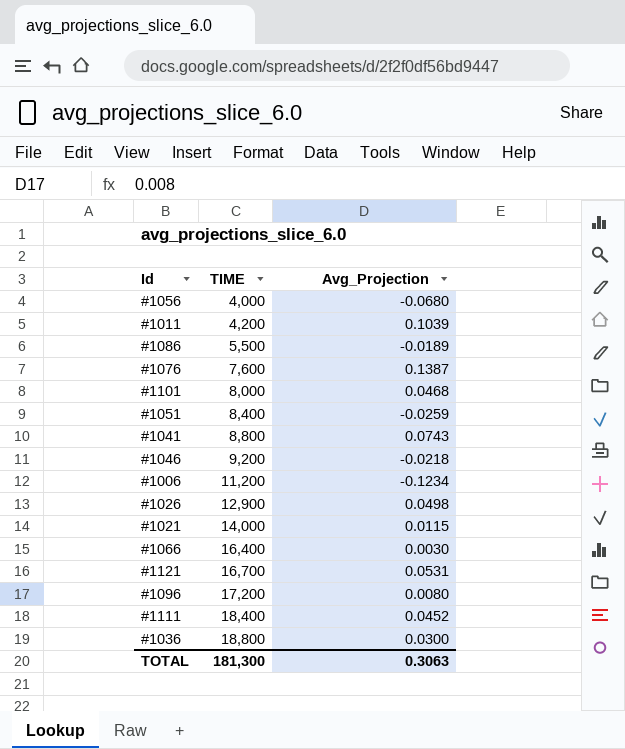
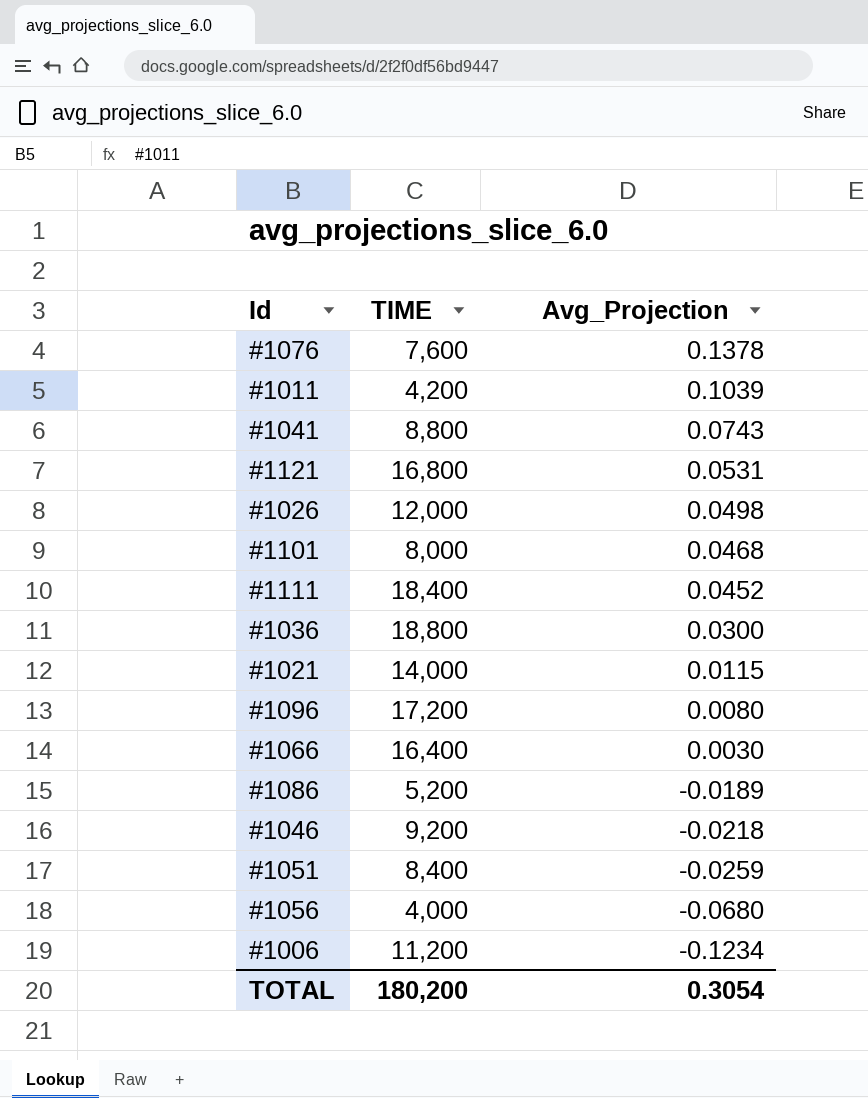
row order: TIME ascending -> Avg_Projection descending
#1076 | Avg_Projection: 0.1387 -> 0.1378
#1121 | TIME: 16,700 -> 16,800
#1026 | TIME: 12,900 -> 12,000
#1086 | TIME: 5,500 -> 5,200
TOTAL | TIME: 181,300 -> 180,200
TOTAL | Avg_Projection: 0.3063 -> 0.3054

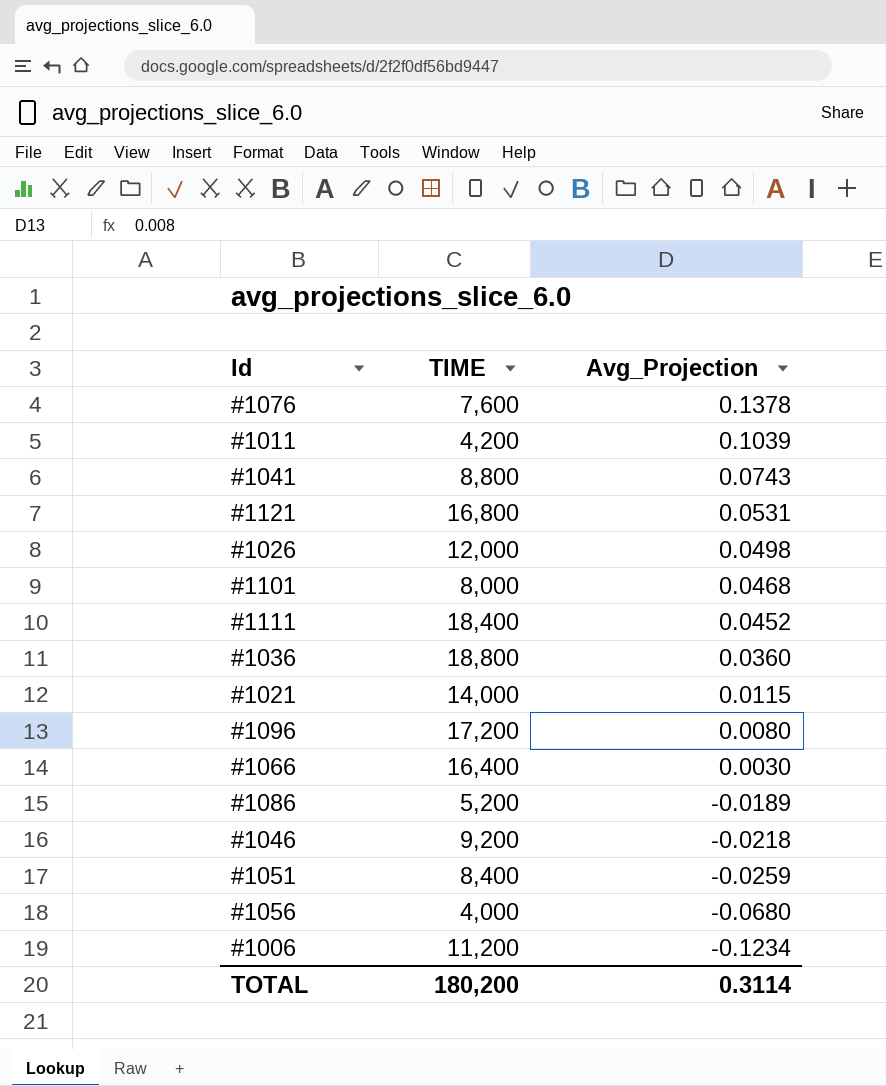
#1036 | Avg_Projection: 0.0300 -> 0.0360
TOTAL | Avg_Projection: 0.3054 -> 0.3114

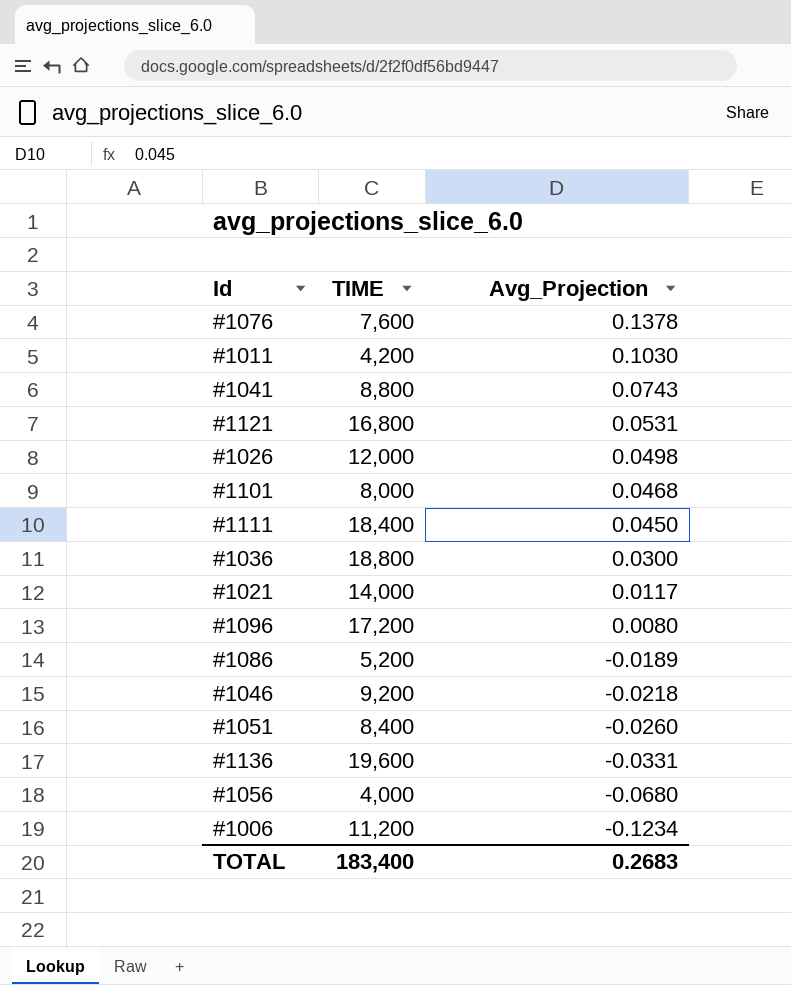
row #1066: 16,400 | 0.0030 -> none
#1011 | Avg_Projection: 0.1039 -> 0.1030
#1111 | Avg_Projection: 0.0452 -> 0.0450
#1036 | Avg_Projection: 0.0360 -> 0.0300
#1021 | Avg_Projection: 0.0115 -> 0.0117
#1051 | Avg_Projection: -0.0259 -> -0.0260
row #1136: none -> 19,600 | -0.0331
TOTAL | TIME: 180,200 -> 183,400
TOTAL | Avg_Projection: 0.3114 -> 0.2683

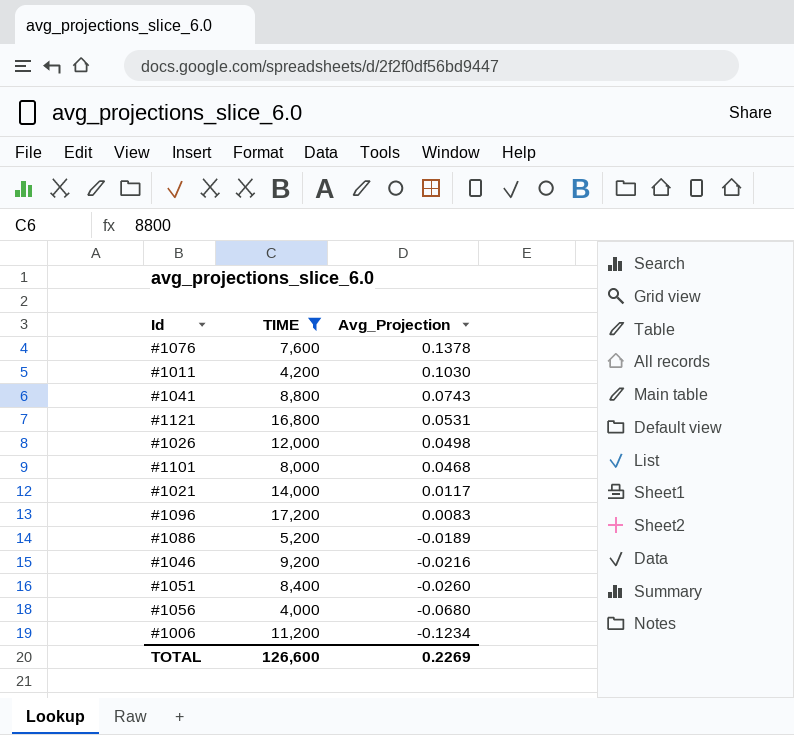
filter: none -> TIME <= 17,200
#1096 | Avg_Projection: 0.0080 -> 0.0083
#1046 | Avg_Projection: -0.0218 -> -0.0216
TOTAL | TIME: 183,400 -> 126,600
TOTAL | Avg_Projection: 0.2683 -> 0.2269

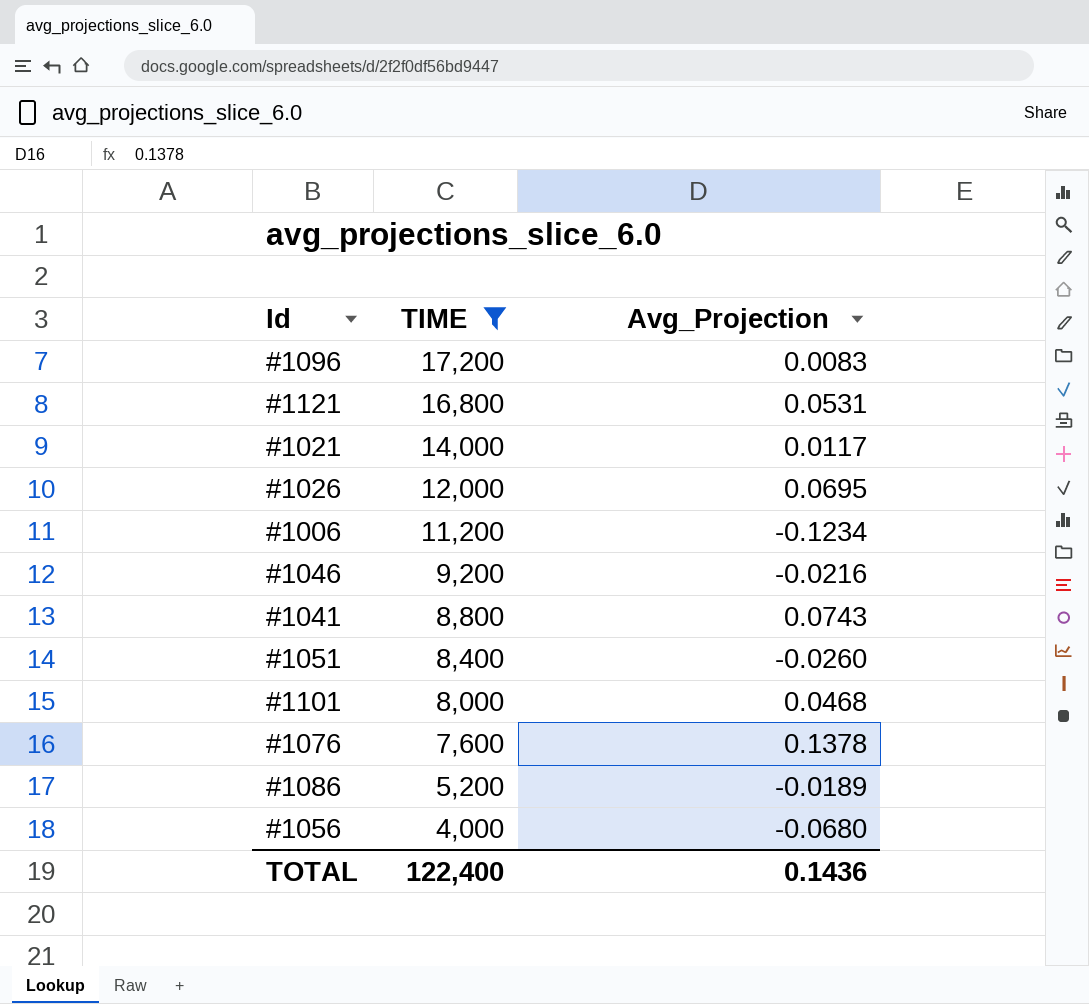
row order: Avg_Projection descending -> TIME descending
row #1011: 4,200 | 0.1030 -> none
#1026 | Avg_Projection: 0.0498 -> 0.0695
TOTAL | TIME: 126,600 -> 122,400
TOTAL | Avg_Projection: 0.2269 -> 0.1436

